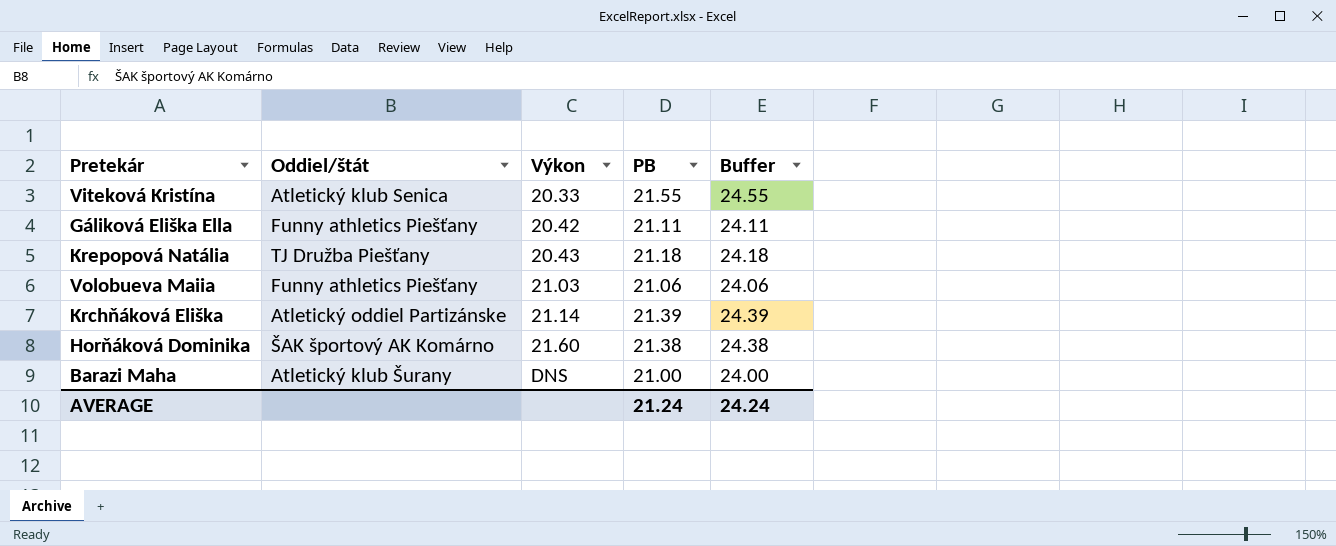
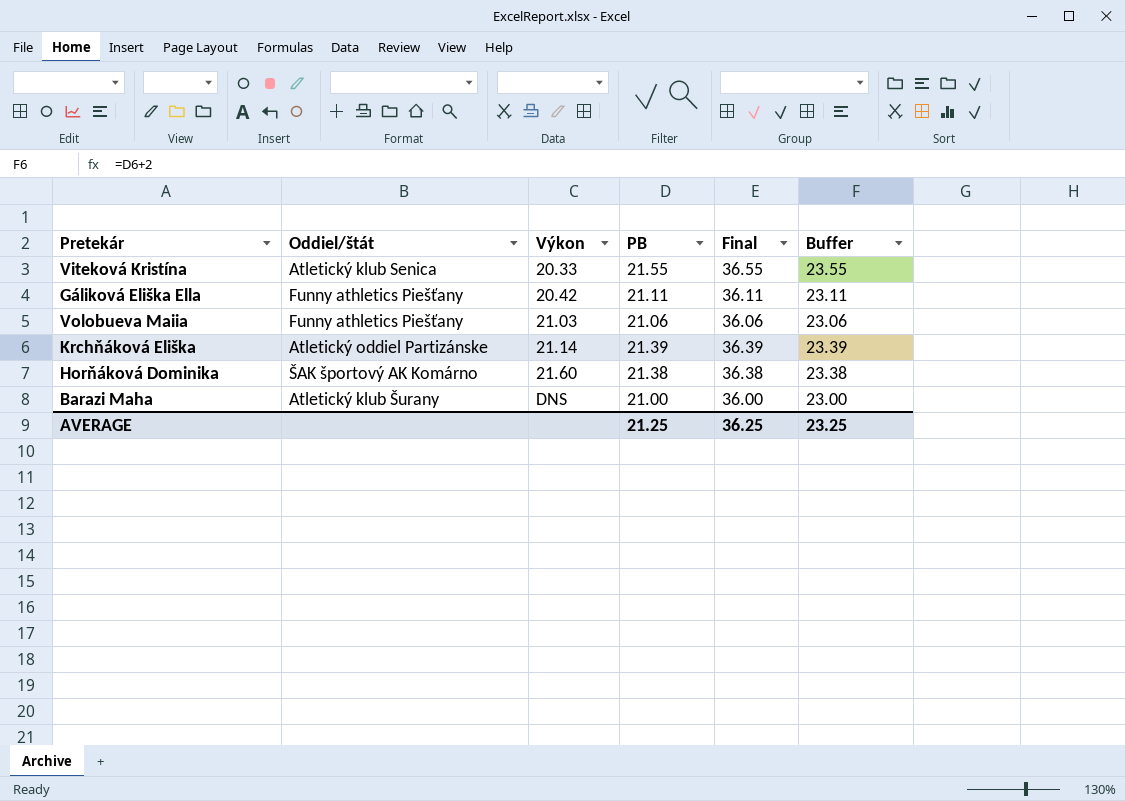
column Final | formula: none -> [PB] + 15
column Buffer | formula: [PB] + 3 -> [PB] + 2
row Krepopová Natália: TJ Družba Piešťany | 20.43 | 21.18 | 24.18 -> none
AVERAGE | PB: 21.24 -> 21.25
AVERAGE | Buffer: 24.24 -> 23.25

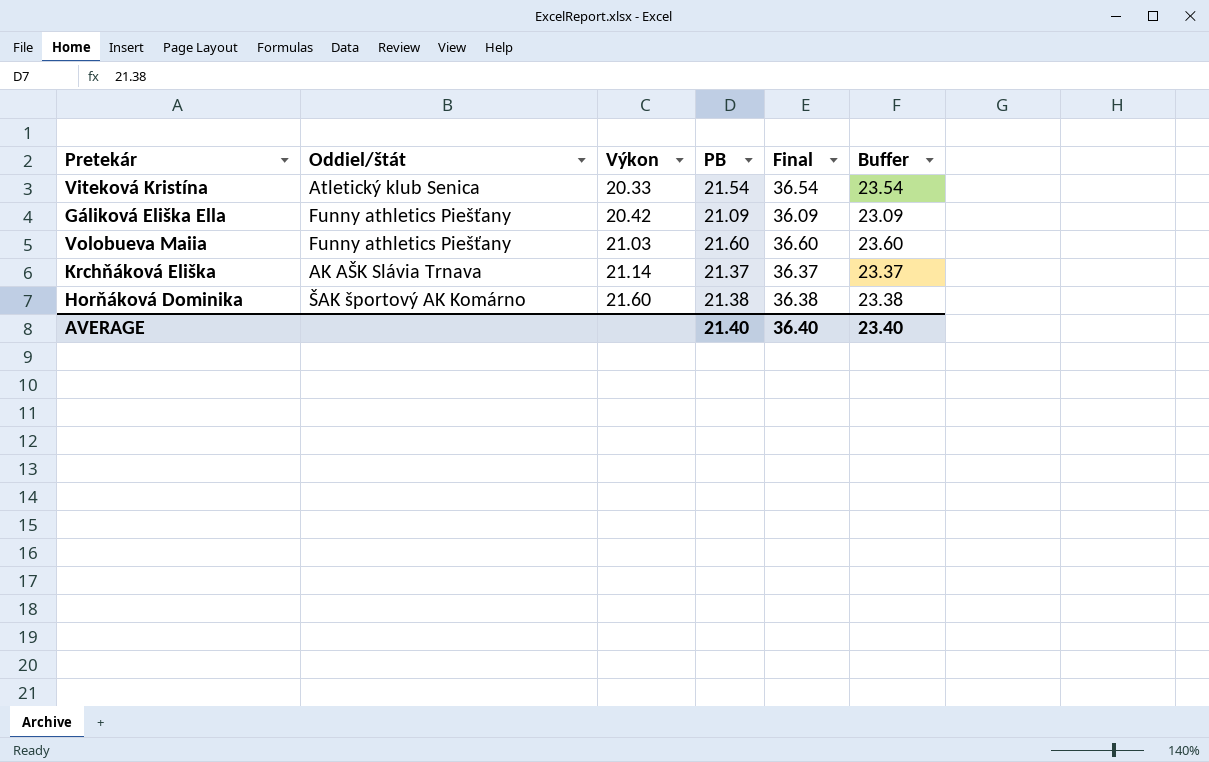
row Barazi Maha: Atletický klub Šurany | DNS | 21.00 | 36.00 | 23.00 -> none
Viteková Kristína | PB: 21.55 -> 21.54
Viteková Kristína | Final: 36.55 -> 36.54
Viteková Kristína | Buffer: 23.55 -> 23.54
Gáliková Eliška Ella | PB: 21.11 -> 21.09
Gáliková Eliška Ella | Final: 36.11 -> 36.09
Gáliková Eliška Ella | Buffer: 23.11 -> 23.09
Volobueva Maiia | PB: 21.06 -> 21.60
Volobueva Maiia | Final: 36.06 -> 36.60
Volobueva Maiia | Buffer: 23.06 -> 23.60
Krchňáková Eliška | Oddiel/štát: Atletický oddiel Partizánske -> AK AŠK Slávia Trnava
Krchňáková Eliška | PB: 21.39 -> 21.37
Krchňáková Eliška | Final: 36.39 -> 36.37
Krchňáková Eliška | Buffer: 23.39 -> 23.37
AVERAGE | PB: 21.25 -> 21.40
AVERAGE | Final: 36.25 -> 36.40
AVERAGE | Buffer: 23.25 -> 23.40

